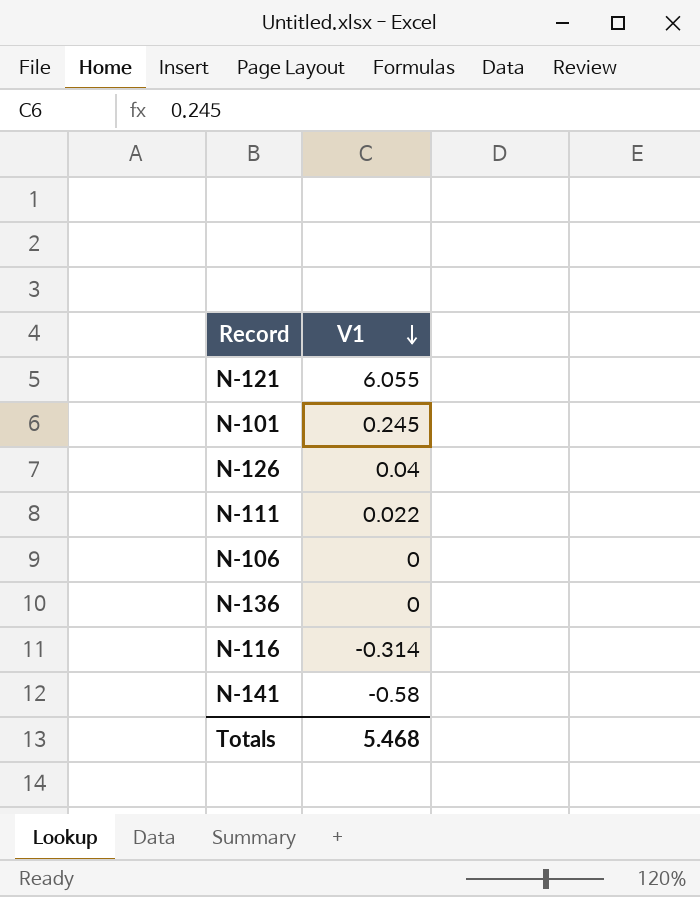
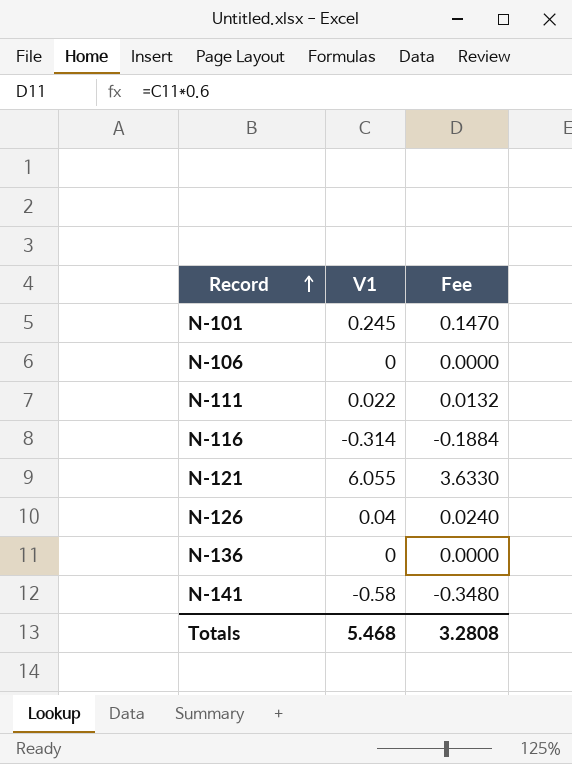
row order: V1 descending -> Record ascending
column Fee | formula: none -> [V1] * 0.6

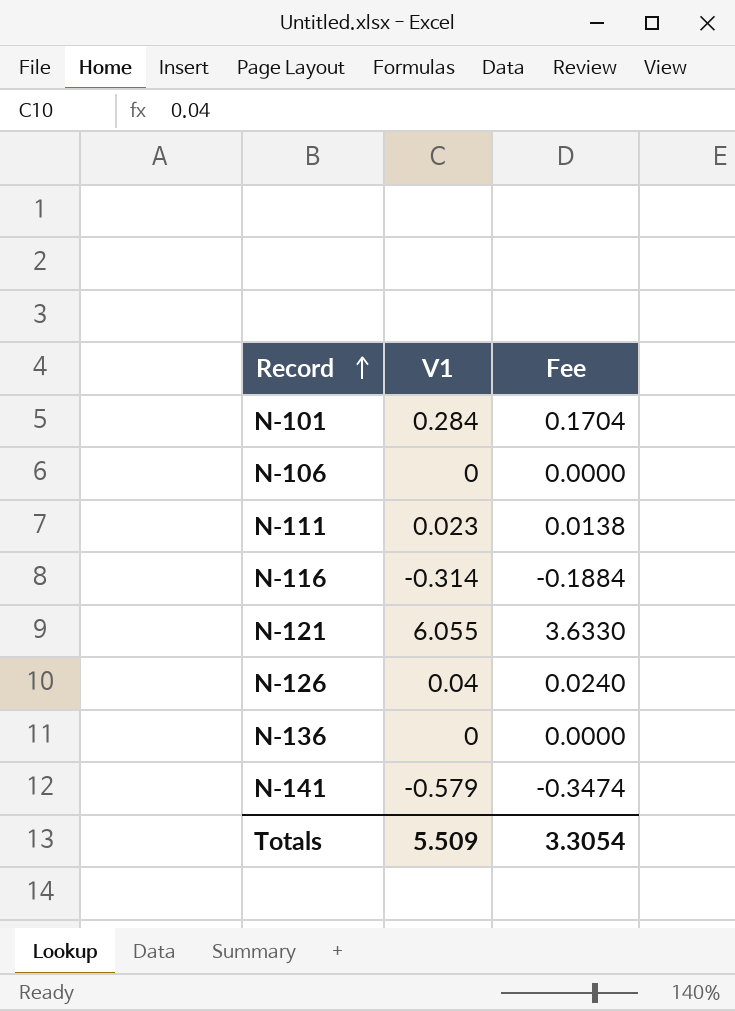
N-101 | V1: 0.245 -> 0.284
N-101 | Fee: 0.1470 -> 0.1704
N-111 | V1: 0.022 -> 0.023
N-111 | Fee: 0.0132 -> 0.0138
N-141 | V1: -0.58 -> -0.579
N-141 | Fee: -0.3480 -> -0.3474
Totals | V1: 5.468 -> 5.509
Totals | Fee: 3.2808 -> 3.3054

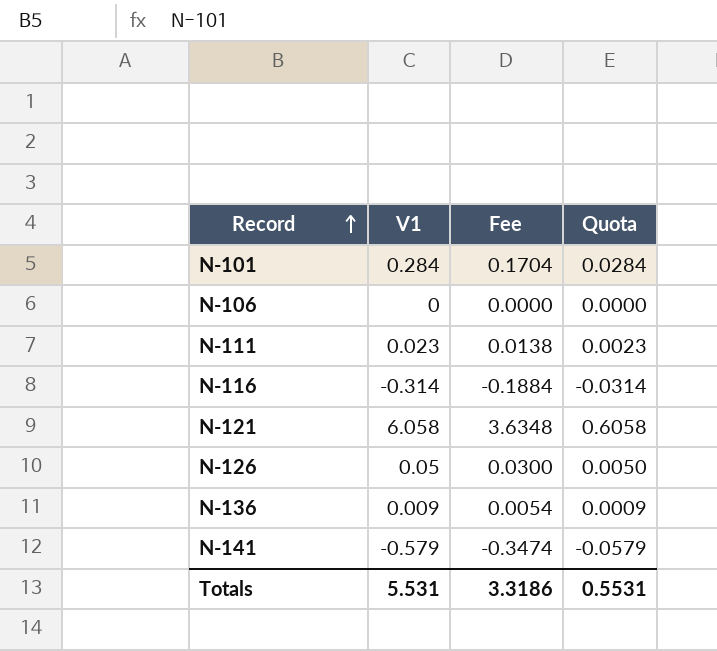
column Quota | formula: none -> [V1] * 0.1
N-121 | V1: 6.055 -> 6.058
N-121 | Fee: 3.6330 -> 3.6348
N-126 | V1: 0.04 -> 0.05
N-126 | Fee: 0.0240 -> 0.0300
N-136 | V1: 0 -> 0.009
N-136 | Fee: 0.0000 -> 0.0054
Totals | V1: 5.509 -> 5.531
Totals | Fee: 3.3054 -> 3.3186

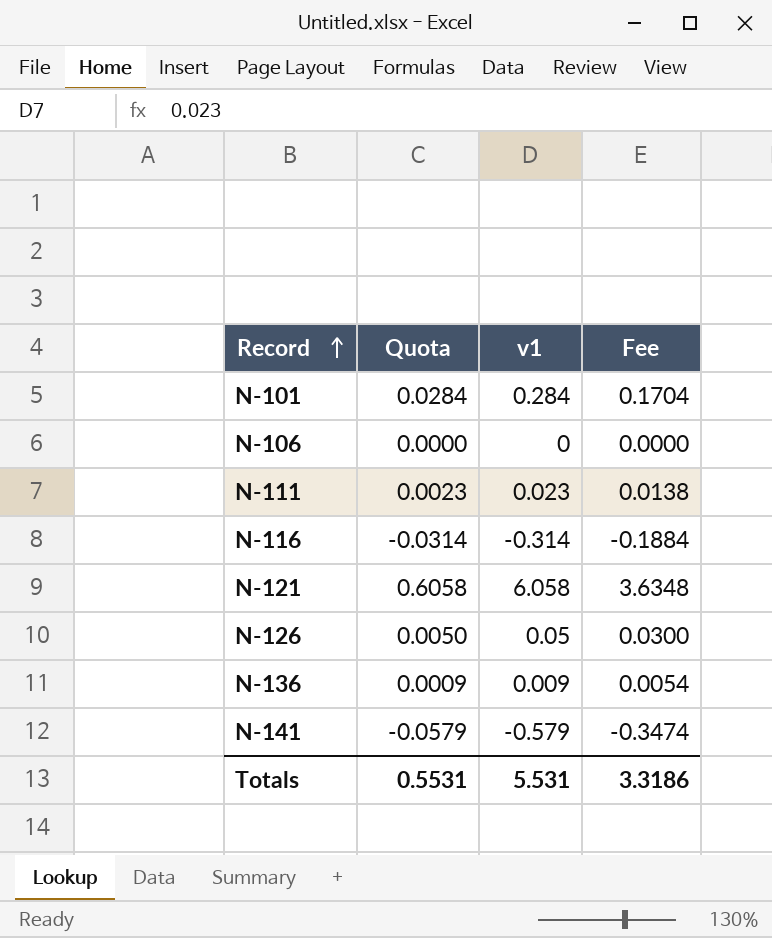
column Quota | position: 4 -> 2
column name: V1 -> v1

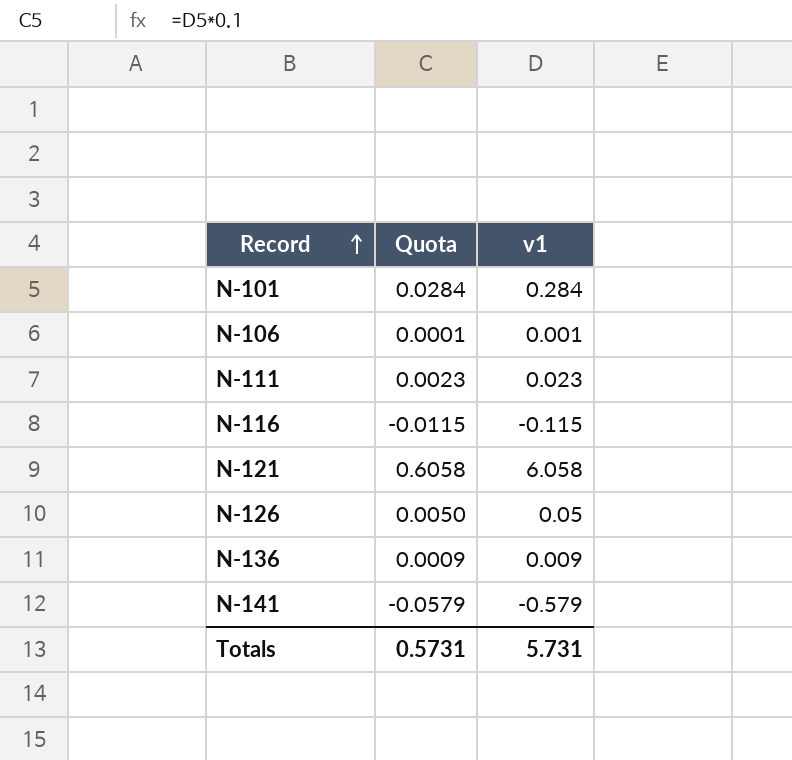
column Fee | formula: [v1] * 0.6 -> none
N-106 | Quota: 0.0000 -> 0.0001
N-106 | v1: 0 -> 0.001
N-116 | Quota: -0.0314 -> -0.0115
N-116 | v1: -0.314 -> -0.115
Totals | Quota: 0.5531 -> 0.5731
Totals | v1: 5.531 -> 5.731

